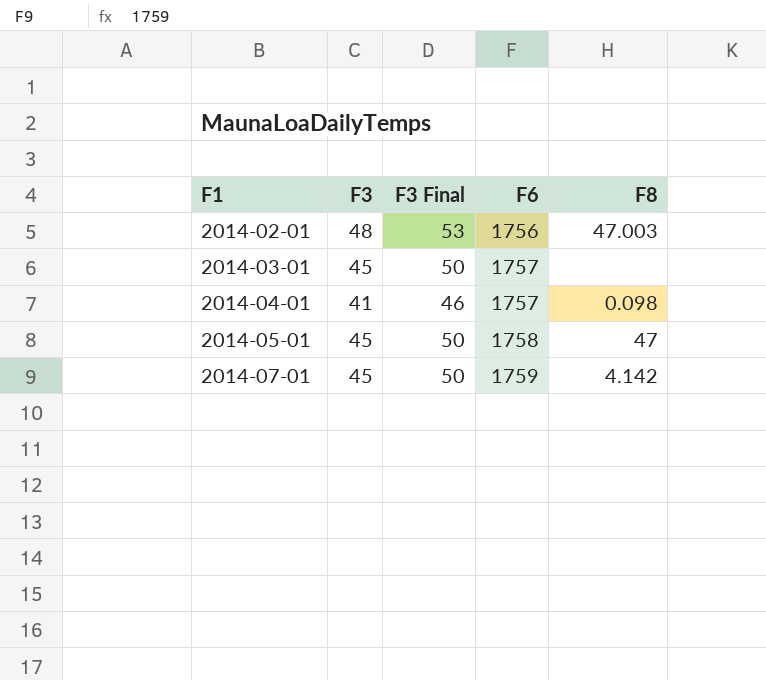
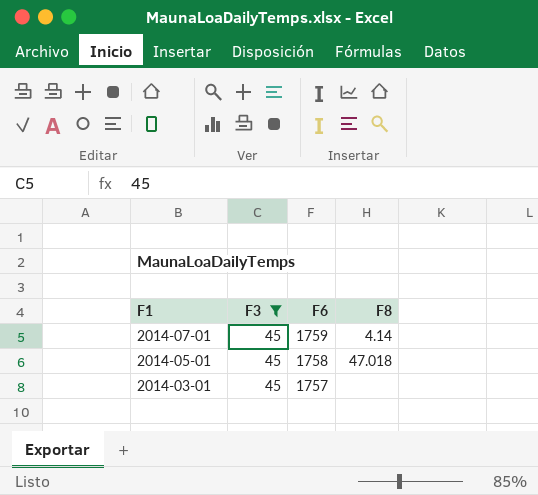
filter: none -> F3 = 45
row order: F1 ascending -> F1 descending
column F3 Final | formula: [F3] + 5 -> none
2014-07-01 | F8: 4.142 -> 4.14
2014-05-01 | F8: 47 -> 47.018

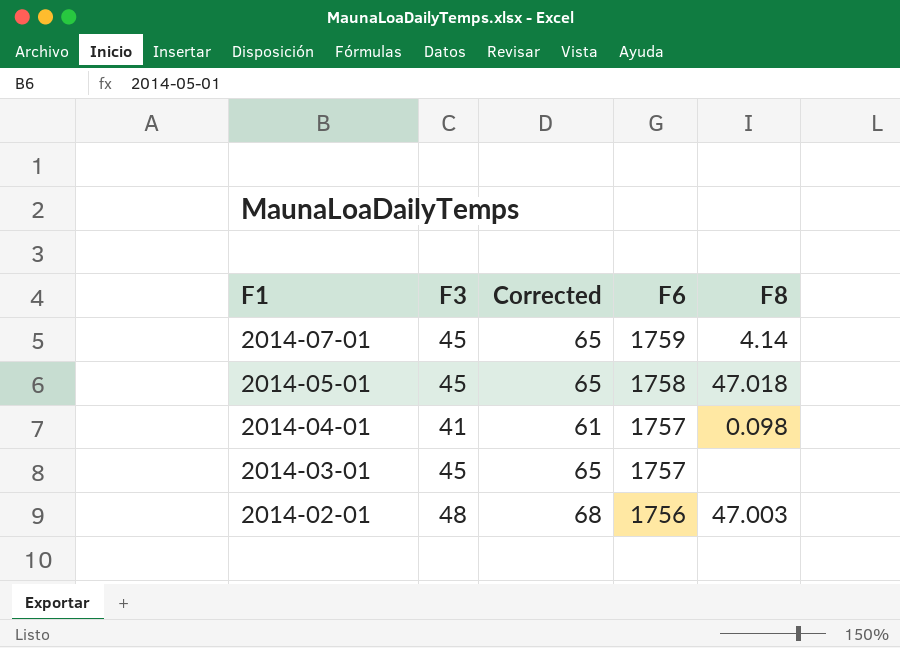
filter: F3 = 45 -> none
column Corrected | formula: none -> [F3] + 20

